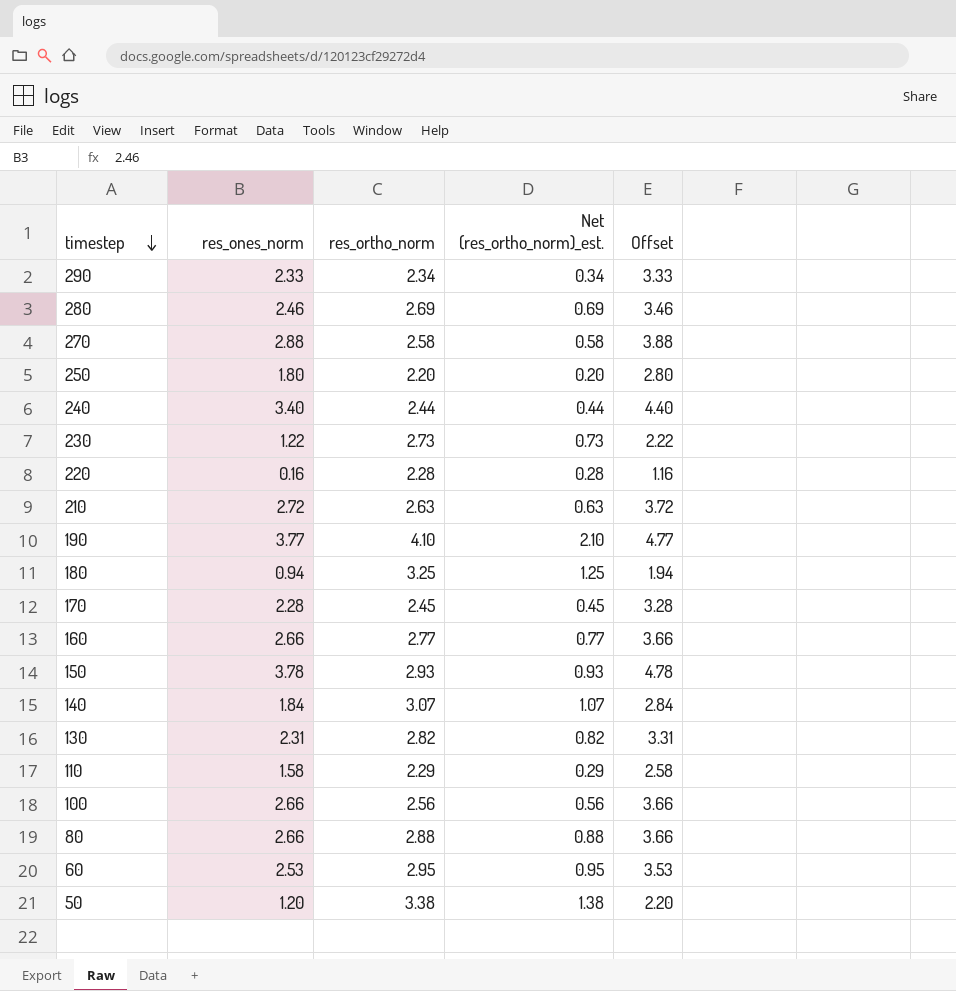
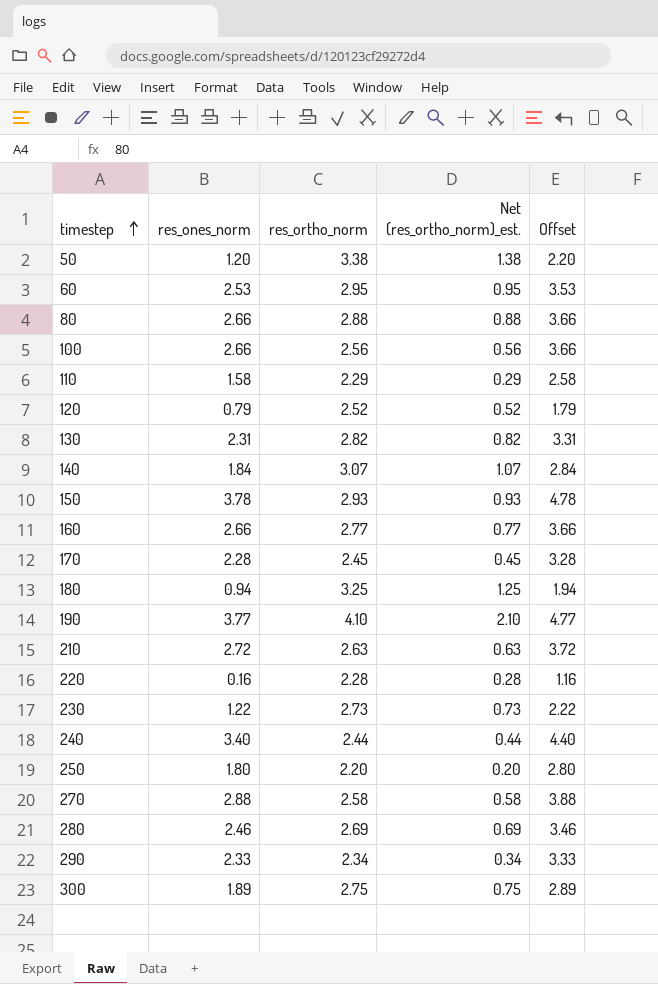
row order: timestep descending -> timestep ascending
row 120: none -> 0.79 | 2.52 | 0.52 | 1.79
row 300: none -> 1.89 | 2.75 | 0.75 | 2.89

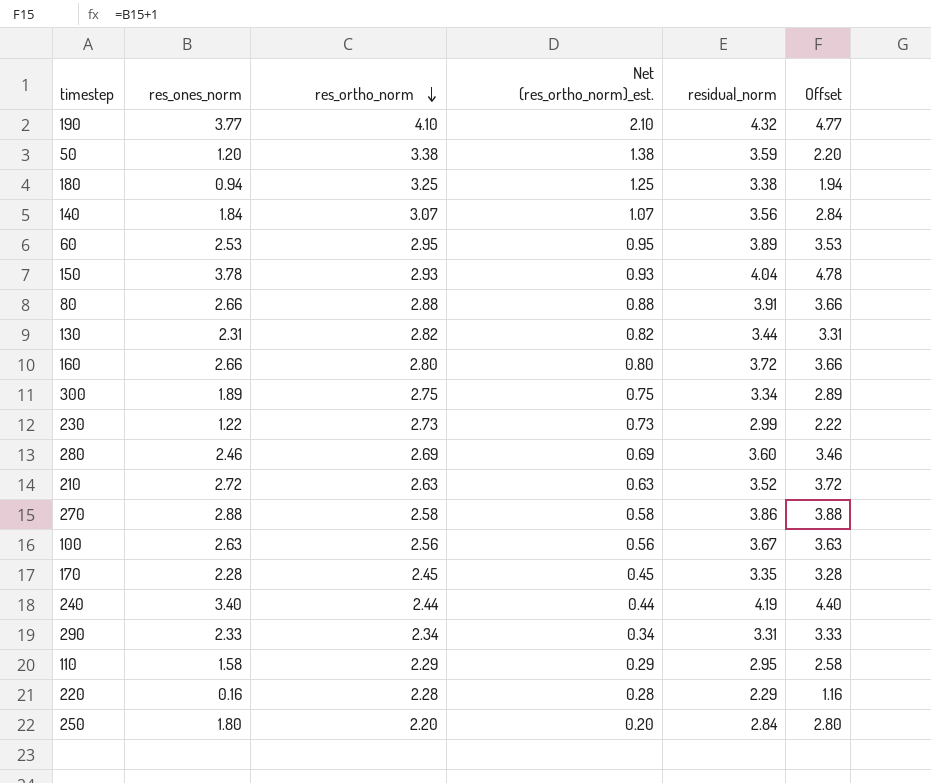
row order: timestep ascending -> res_ortho_norm descending
column residual_norm | position: none -> 5
row 120: 0.79 | 2.52 | 0.52 | 1.79 -> none
160 | res_ortho_norm: 2.77 -> 2.80
160 | Net (res_ortho_norm)_est.: 0.77 -> 0.80
100 | res_ones_norm: 2.66 -> 2.63
100 | Offset: 3.66 -> 3.63

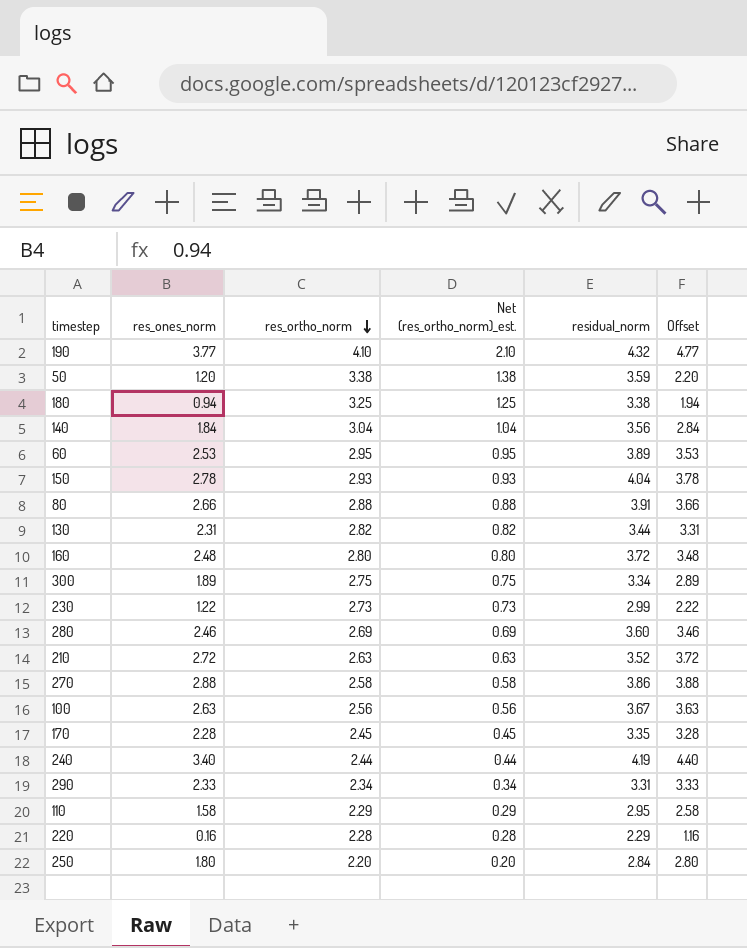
140 | res_ortho_norm: 3.07 -> 3.04
140 | Net (res_ortho_norm)_est.: 1.07 -> 1.04
150 | res_ones_norm: 3.78 -> 2.78
150 | Offset: 4.78 -> 3.78
160 | res_ones_norm: 2.66 -> 2.48
160 | Offset: 3.66 -> 3.48

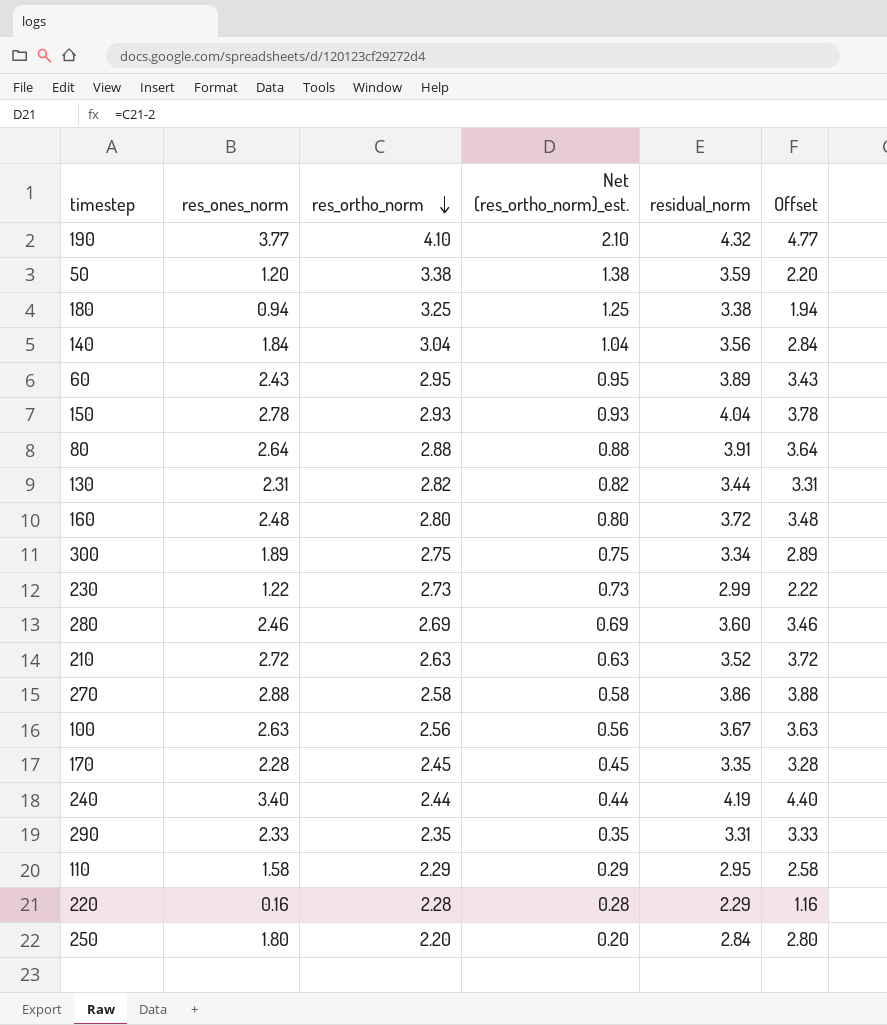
60 | res_ones_norm: 2.53 -> 2.43
60 | Offset: 3.53 -> 3.43
80 | res_ones_norm: 2.66 -> 2.64
80 | Offset: 3.66 -> 3.64
290 | res_ortho_norm: 2.34 -> 2.35
290 | Net (res_ortho_norm)_est.: 0.34 -> 0.35

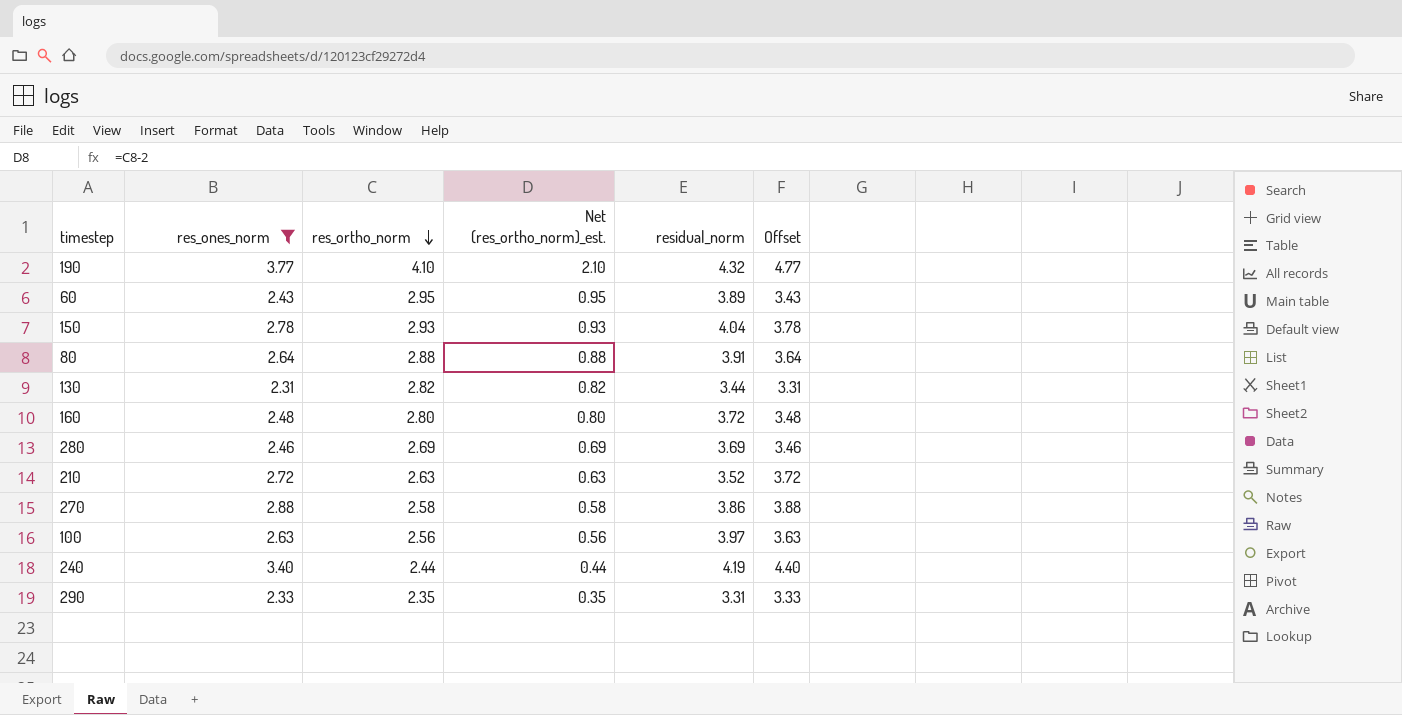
filter: none -> res_ones_norm >= 2.31
280 | residual_norm: 3.60 -> 3.69
100 | residual_norm: 3.67 -> 3.97

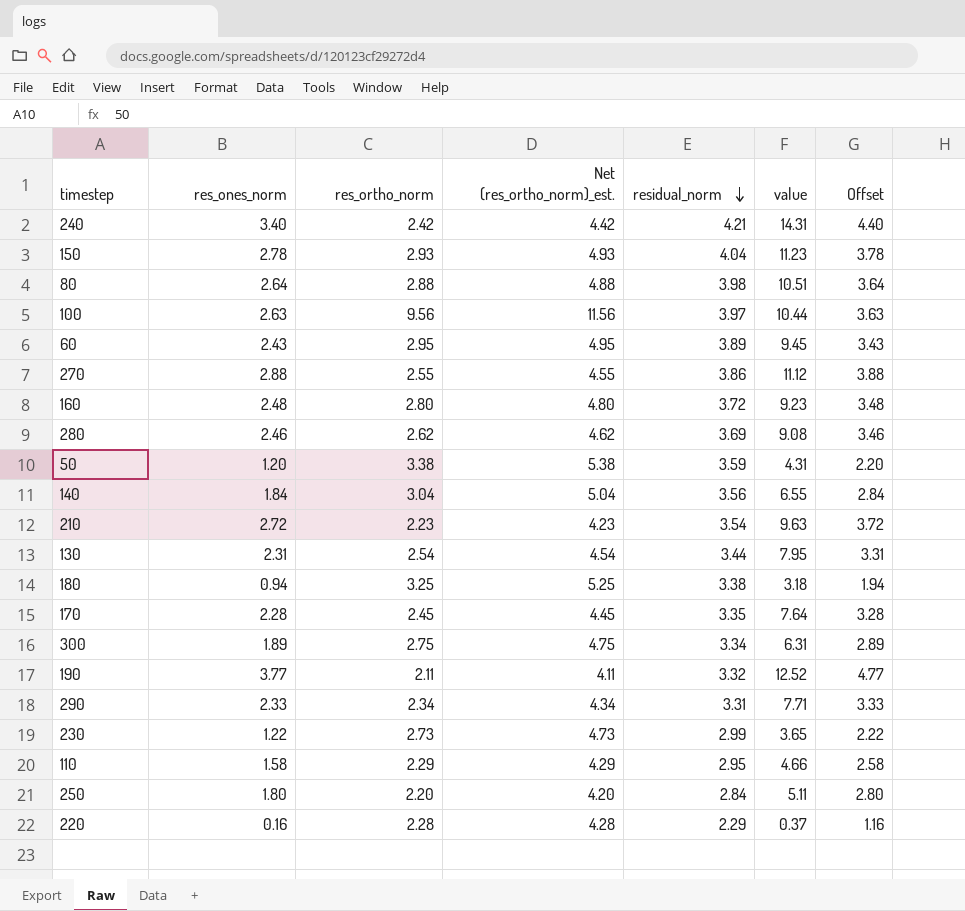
filter: res_ones_norm >= 2.31 -> none
row order: res_ortho_norm descending -> residual_norm descending
column Net (res_ortho_norm)_est. | formula: [res_ortho_norm] - 2 -> [res_ortho_norm] + 2
column value | formula: none -> [res_ones_norm] * [residual_norm]
240 | res_ortho_norm: 2.44 -> 2.42
240 | residual_norm: 4.19 -> 4.21
80 | residual_norm: 3.91 -> 3.98
100 | res_ortho_norm: 2.56 -> 9.56
270 | res_ortho_norm: 2.58 -> 2.55
280 | res_ortho_norm: 2.69 -> 2.62
210 | res_ortho_norm: 2.63 -> 2.23
210 | residual_norm: 3.52 -> 3.54
130 | res_ortho_norm: 2.82 -> 2.54
190 | res_ortho_norm: 4.10 -> 2.11
190 | residual_norm: 4.32 -> 3.32
290 | res_ortho_norm: 2.35 -> 2.34

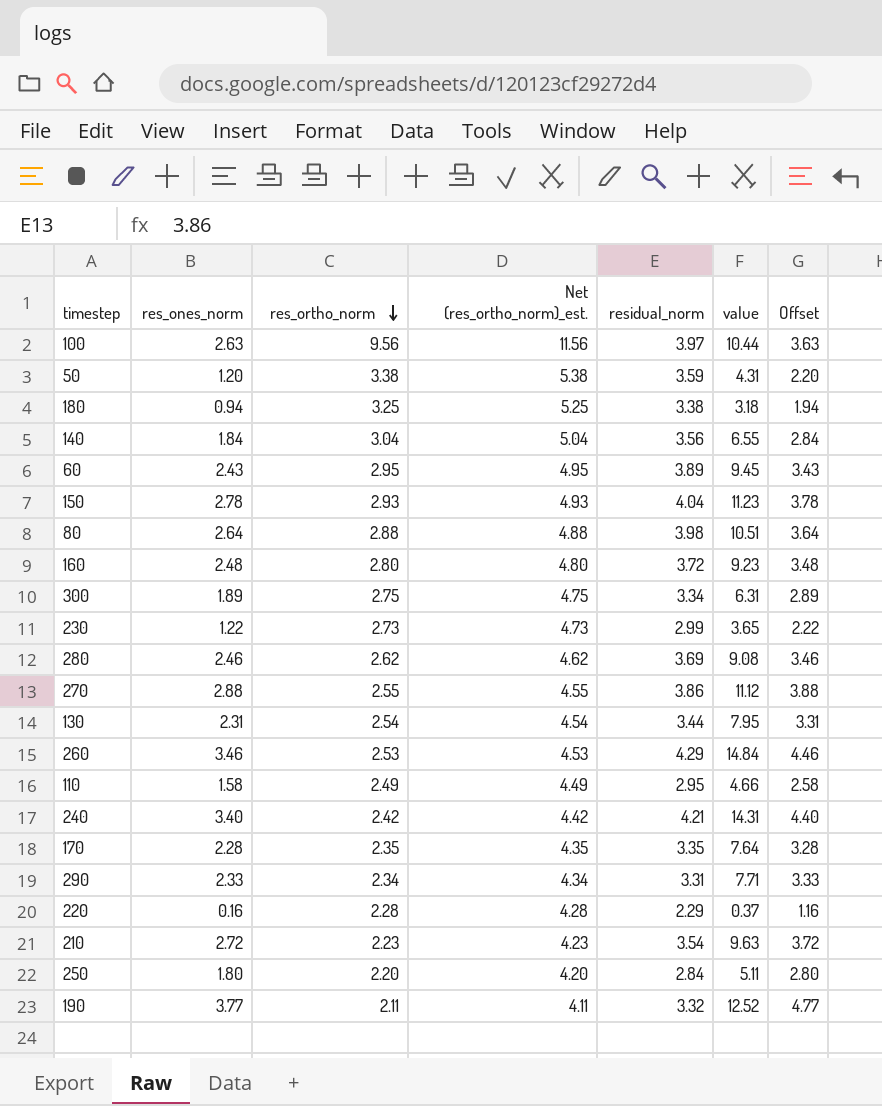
row order: residual_norm descending -> res_ortho_norm descending
row 260: none -> 3.46 | 2.53 | 4.53 | 4.29 | 14.84 | 4.46
110 | res_ortho_norm: 2.29 -> 2.49
110 | Net (res_ortho_norm)_est.: 4.29 -> 4.49
170 | res_ortho_norm: 2.45 -> 2.35
170 | Net (res_ortho_norm)_est.: 4.45 -> 4.35

